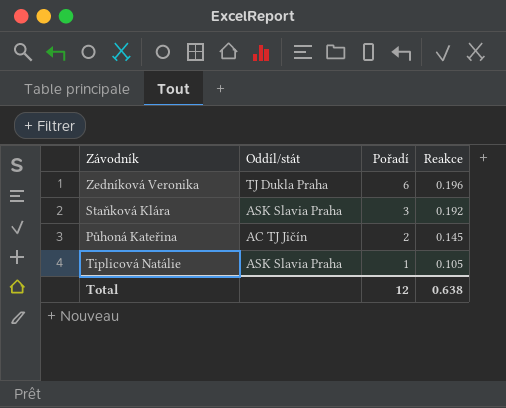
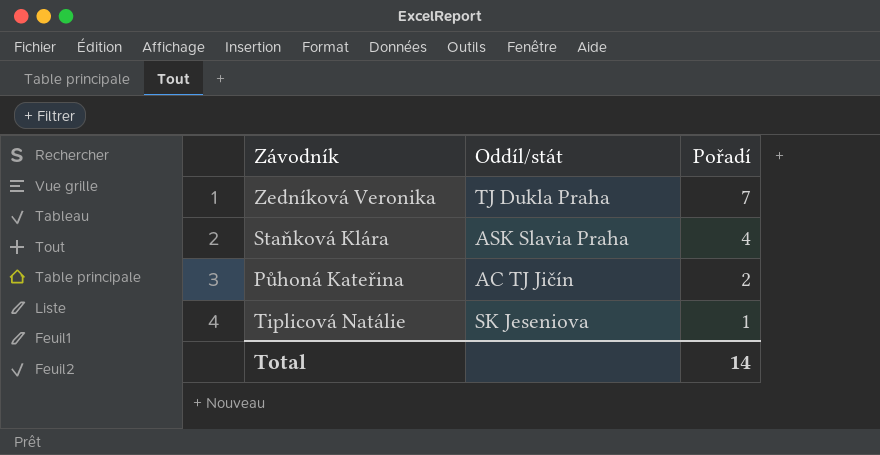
column Reakce | position: 4 -> none
Zedníková Veronika | Pořadí: 6 -> 7
Staňková Klára | Pořadí: 3 -> 4
Tiplicová Natálie | Oddíl/stát: ASK Slavia Praha -> SK Jeseniova
Total | Pořadí: 12 -> 14

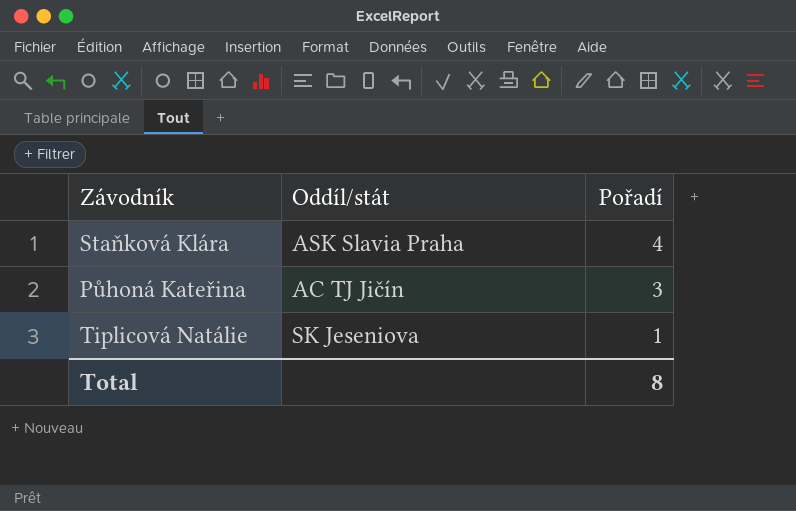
row Zedníková Veronika: TJ Dukla Praha | 7 -> none
Půhoná Kateřina | Pořadí: 2 -> 3
Total | Pořadí: 14 -> 8

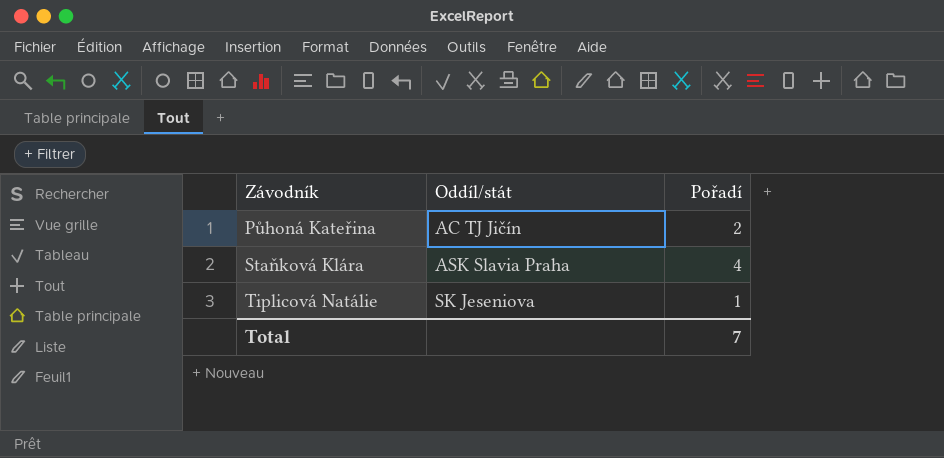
row order: Pořadí descending -> Závodník ascending
Půhoná Kateřina | Pořadí: 3 -> 2
Total | Pořadí: 8 -> 7

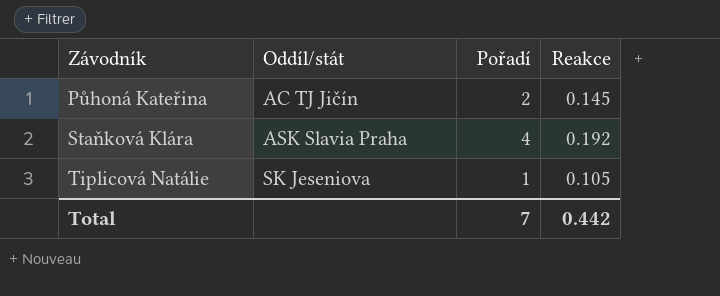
column Reakce | position: none -> 4

